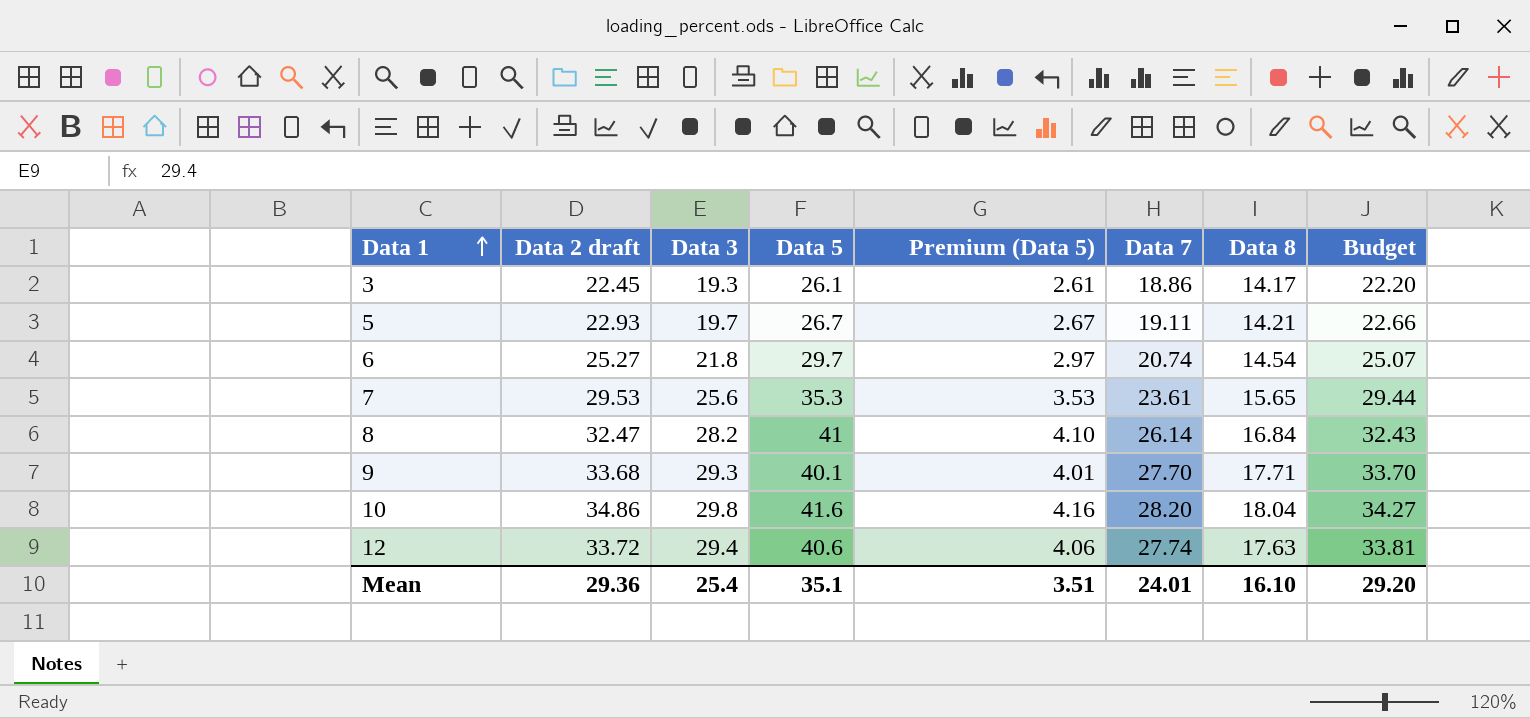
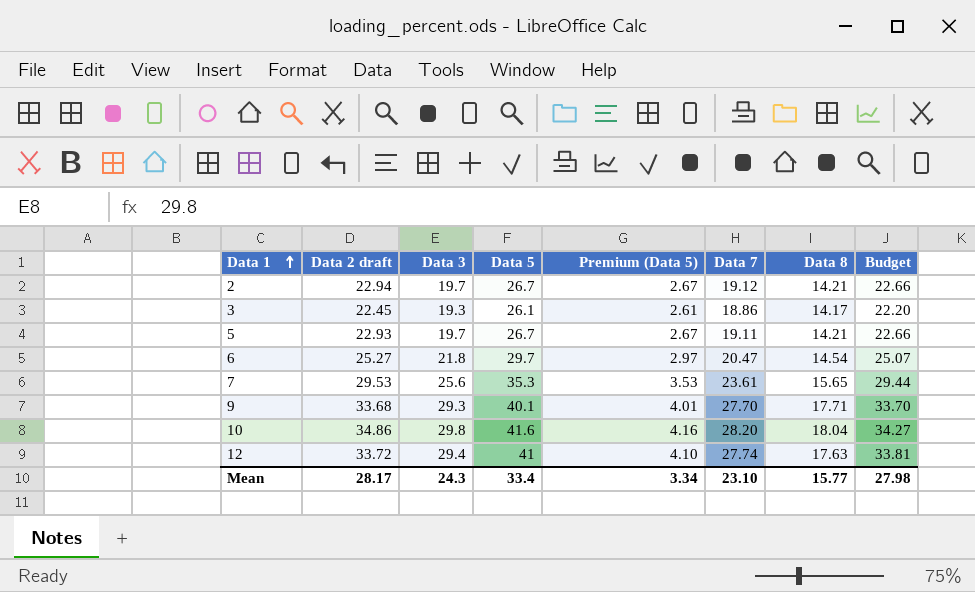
row 8: 32.47 | 28.2 | 41 | 4.10 | 26.14 | 16.84 | 32.43 -> none
row 2: none -> 22.94 | 19.7 | 26.7 | 2.67 | 19.12 | 14.21 | 22.66
6 | Data 7: 20.74 -> 20.47
12 | Data 5: 40.6 -> 41
12 | Premium (Data 5): 4.06 -> 4.10
Mean | Data 2 draft: 29.36 -> 28.17
Mean | Data 3: 25.4 -> 24.3
Mean | Data 5: 35.1 -> 33.4
Mean | Premium (Data 5): 3.51 -> 3.34
Mean | Data 7: 24.01 -> 23.10
Mean | Data 8: 16.10 -> 15.77
Mean | Budget: 29.20 -> 27.98

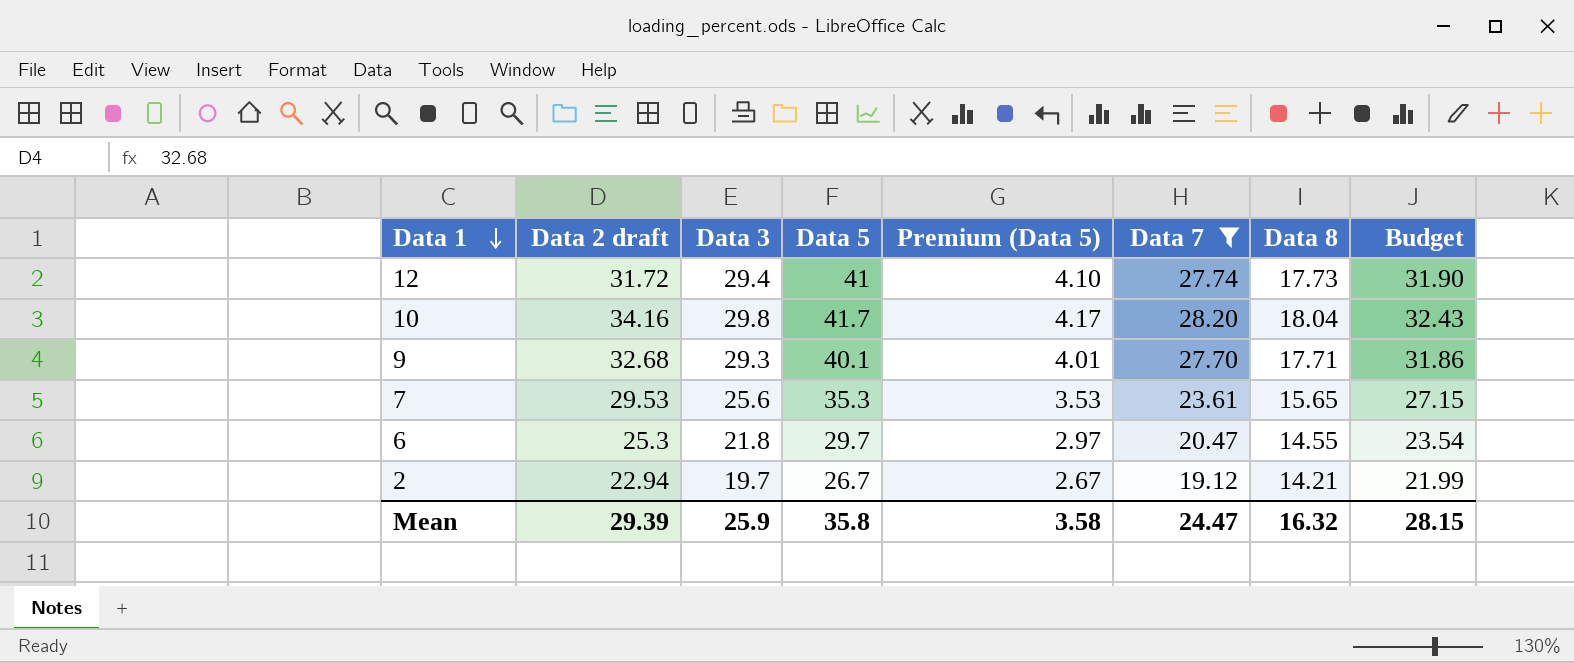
filter: none -> Data 7 >= 19.12
row order: Data 1 ascending -> Data 1 descending
column Budget | formula: [Data 3] * 1.15 -> [Data 7] * 1.15
12 | Data 2 draft: 33.72 -> 31.72
12 | Data 8: 17.63 -> 17.73
10 | Data 2 draft: 34.86 -> 34.16
10 | Data 5: 41.6 -> 41.7
10 | Premium (Data 5): 4.16 -> 4.17
9 | Data 2 draft: 33.68 -> 32.68
6 | Data 2 draft: 25.27 -> 25.3
6 | Data 8: 14.54 -> 14.55
Mean | Data 2 draft: 28.17 -> 29.39
Mean | Data 3: 24.3 -> 25.9
Mean | Data 5: 33.4 -> 35.8
Mean | Premium (Data 5): 3.34 -> 3.58
Mean | Data 7: 23.10 -> 24.47
Mean | Data 8: 15.77 -> 16.32
Mean | Budget: 27.98 -> 28.15

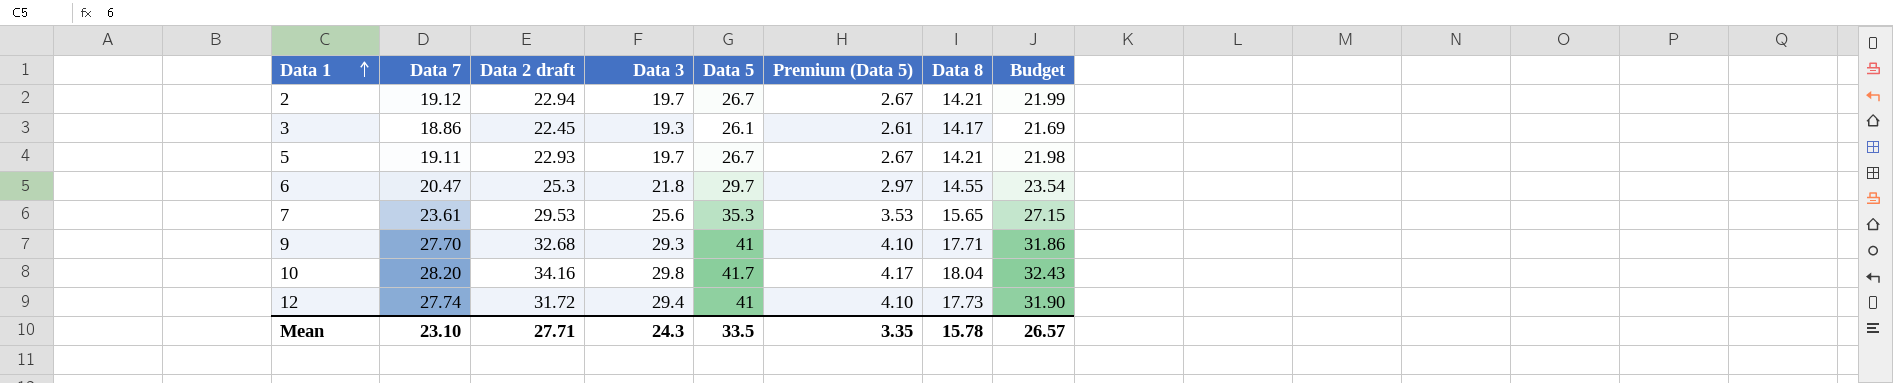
filter: Data 7 >= 19.12 -> none
row order: Data 1 descending -> Data 1 ascending
column Data 7 | position: 6 -> 2
9 | Data 5: 40.1 -> 41
9 | Premium (Data 5): 4.01 -> 4.10
Mean | Data 7: 24.47 -> 23.10
Mean | Data 2 draft: 29.39 -> 27.71
Mean | Data 3: 25.9 -> 24.3
Mean | Data 5: 35.8 -> 33.5
Mean | Premium (Data 5): 3.58 -> 3.35
Mean | Data 8: 16.32 -> 15.78
Mean | Budget: 28.15 -> 26.57

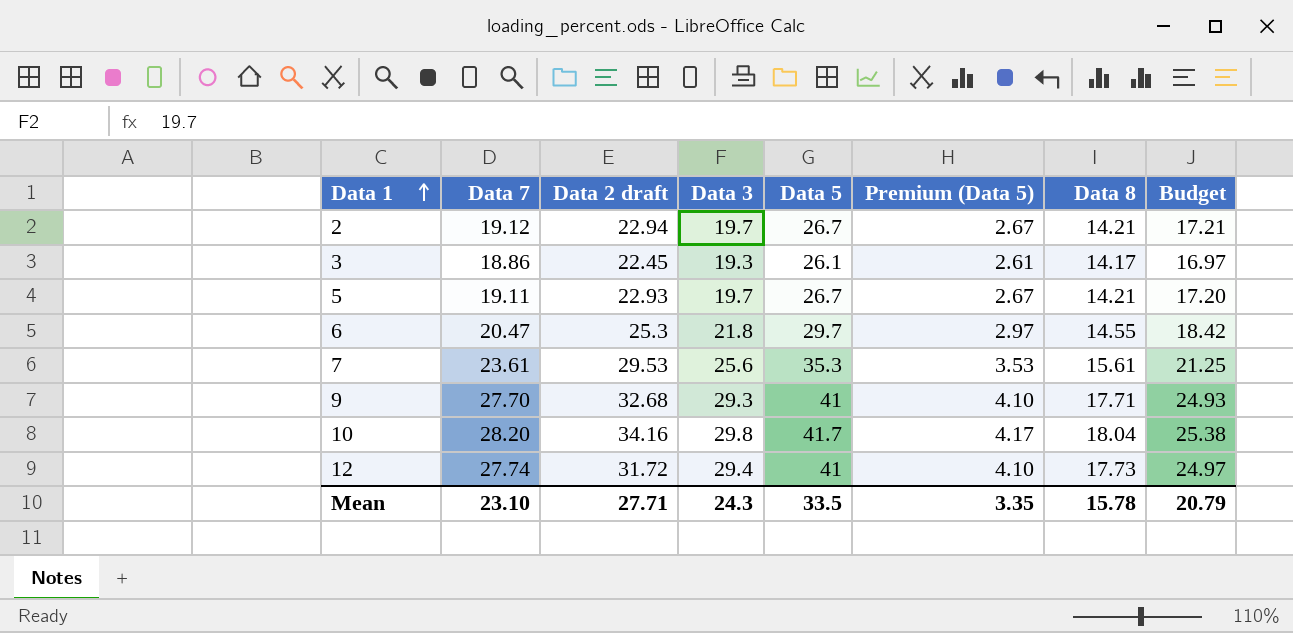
column Budget | formula: [Data 7] * 1.15 -> [Data 7] * 0.9
7 | Data 8: 15.65 -> 15.61
Mean | Budget: 26.57 -> 20.79

